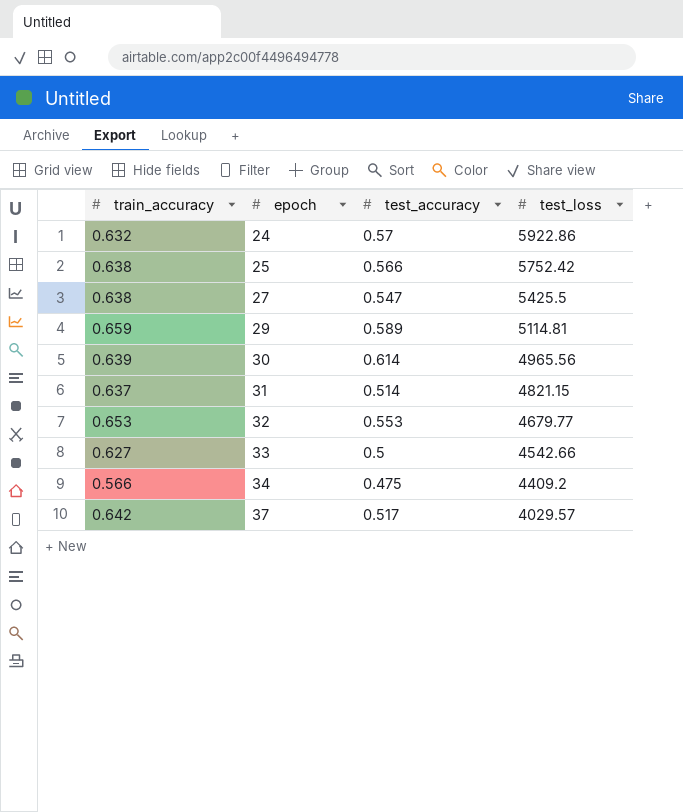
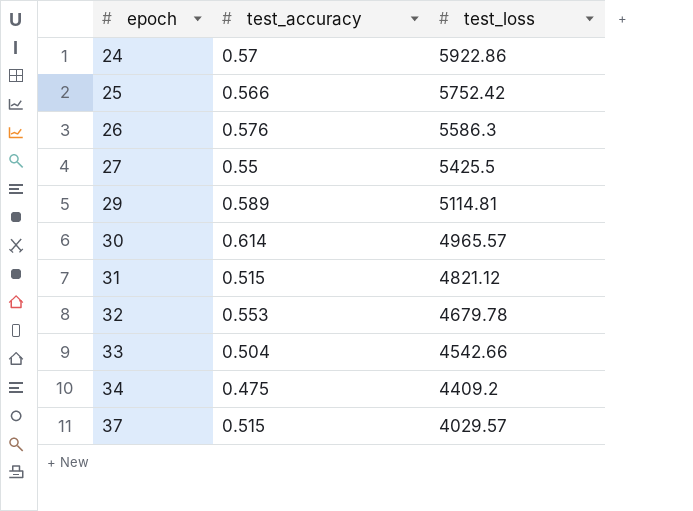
column train_accuracy | position: 1 -> none
row 26: none -> 0.576 | 5586.3
27 | test_accuracy: 0.547 -> 0.55
30 | test_loss: 4965.56 -> 4965.57
31 | test_accuracy: 0.514 -> 0.515
31 | test_loss: 4821.15 -> 4821.12
32 | test_loss: 4679.77 -> 4679.78
33 | test_accuracy: 0.5 -> 0.504
37 | test_accuracy: 0.517 -> 0.515

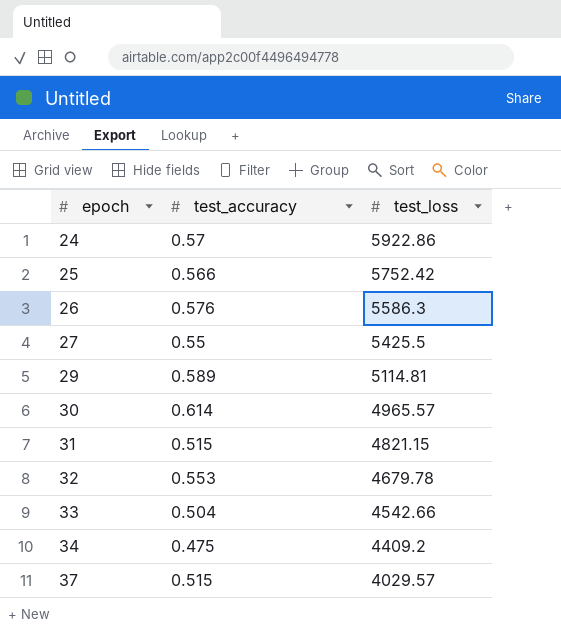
31 | test_loss: 4821.12 -> 4821.15

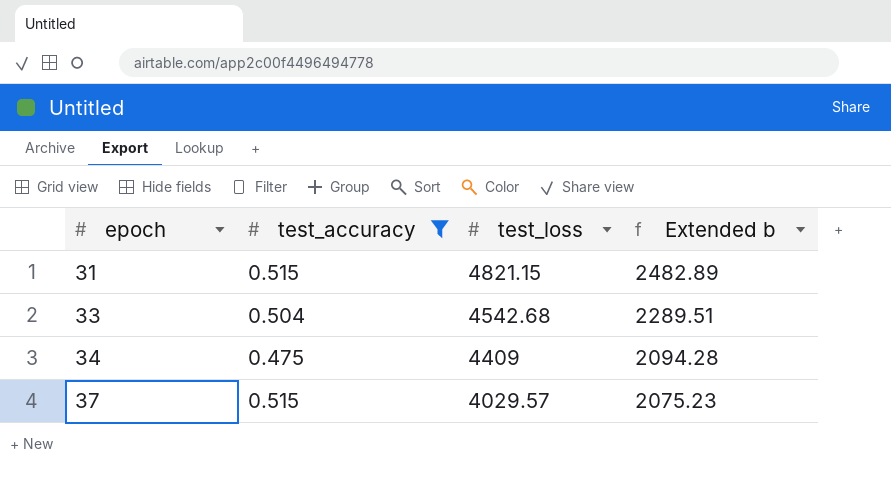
filter: none -> test_accuracy <= 0.515
column Extended b | formula: none -> [test_accuracy] * [test_loss]
33 | test_loss: 4542.66 -> 4542.68
34 | test_loss: 4409.2 -> 4409

